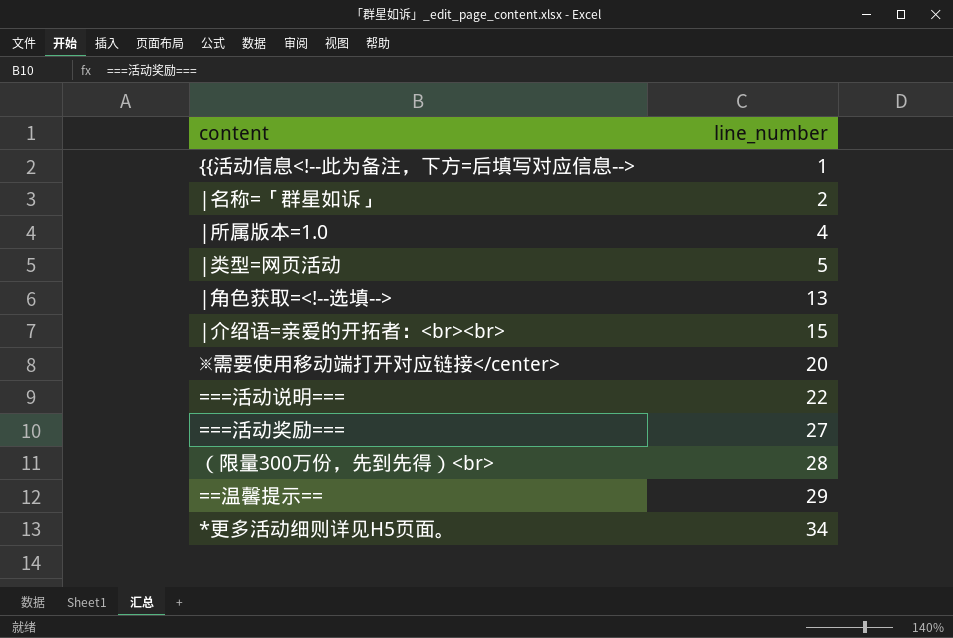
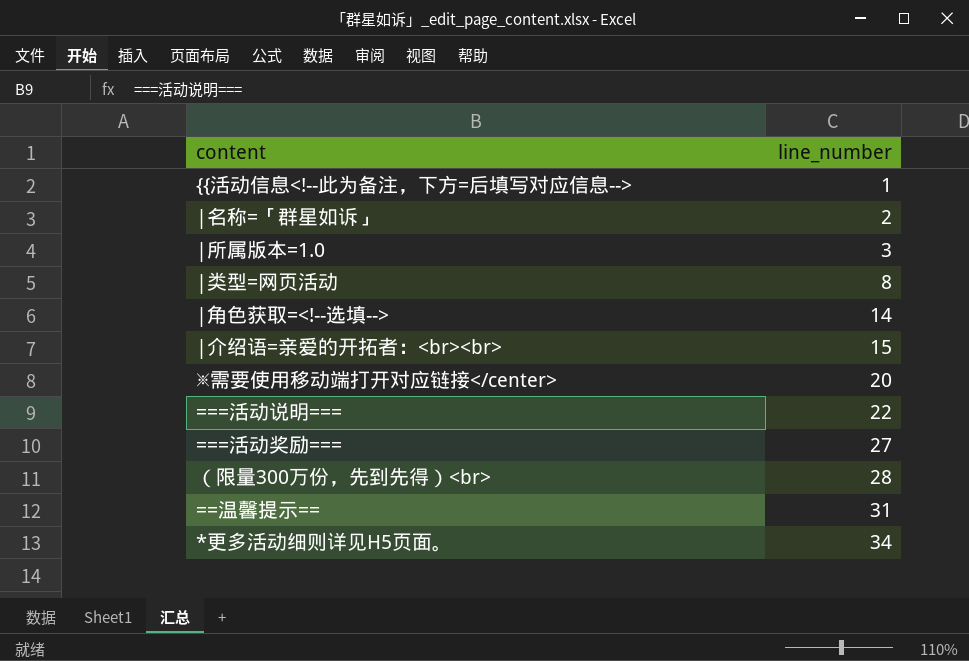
|所属版本=1.0 | line_number: 4 -> 3
|类型=网页活动 | line_number: 5 -> 8
|角色获取=<!--选填--> | line_number: 13 -> 14
==温馨提示== | line_number: 29 -> 31

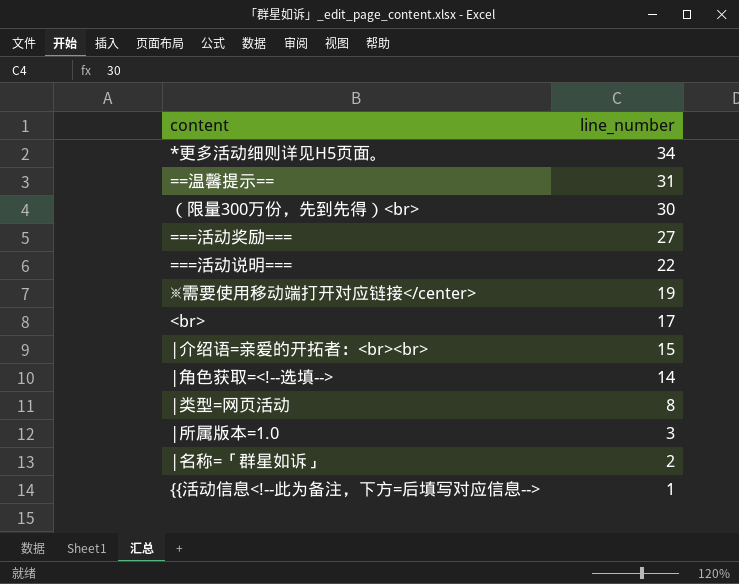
row order: line_number ascending -> line_number descending
（限量300万份，先到先得）<br> | line_number: 28 -> 30
※需要使用移动端打开对应链接</center> | line_number: 20 -> 19
row <br>: none -> 17

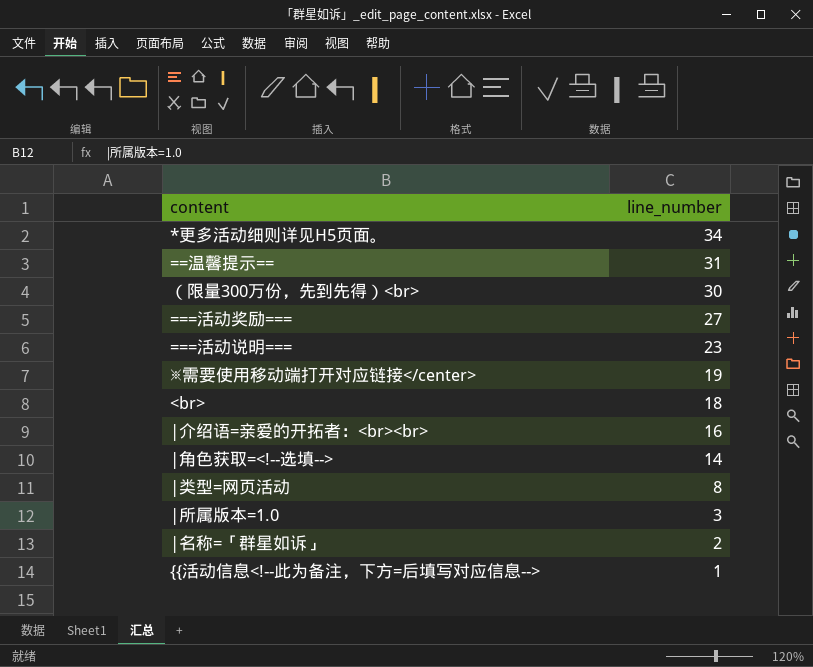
===活动说明=== | line_number: 22 -> 23
<br> | line_number: 17 -> 18
|介绍语=亲爱的开拓者：<br><br> | line_number: 15 -> 16

